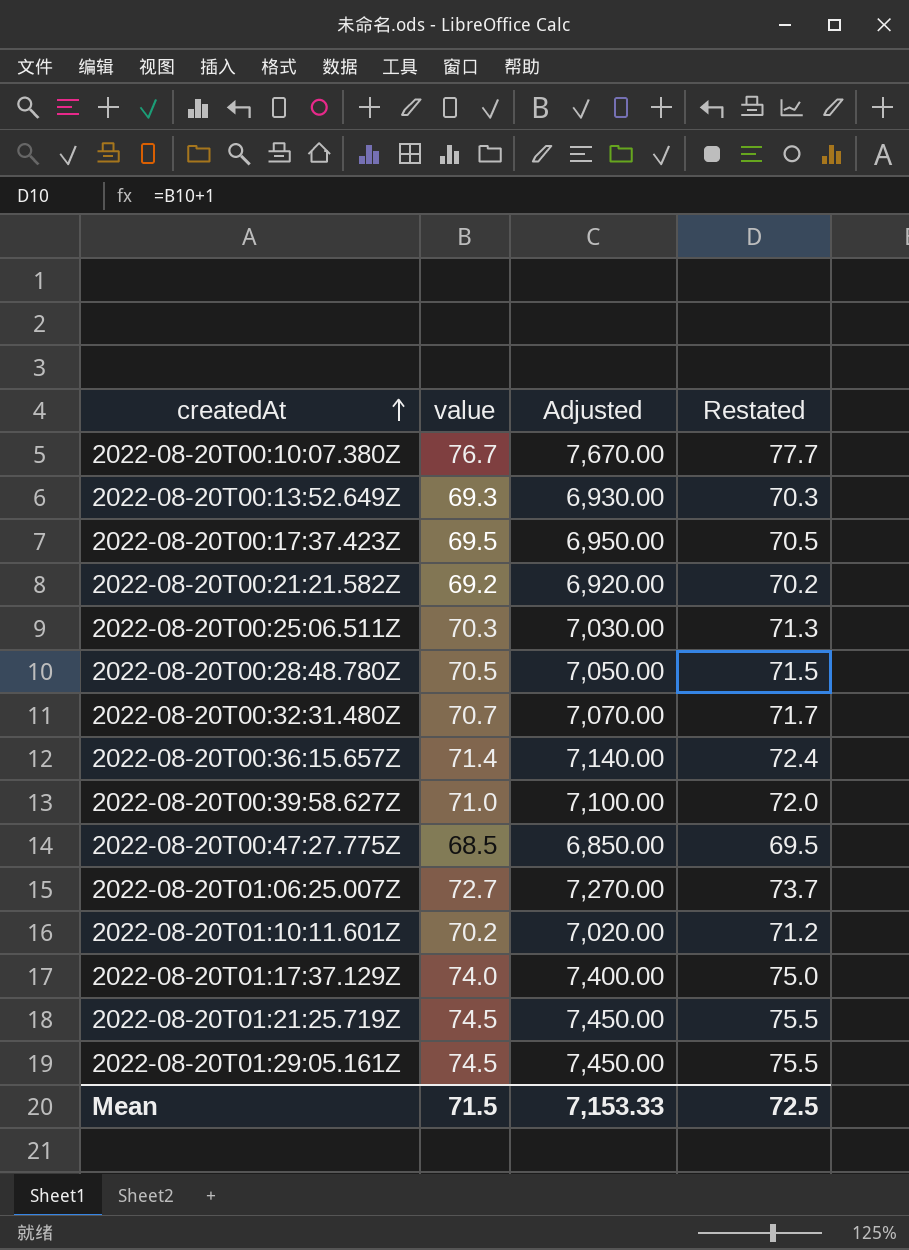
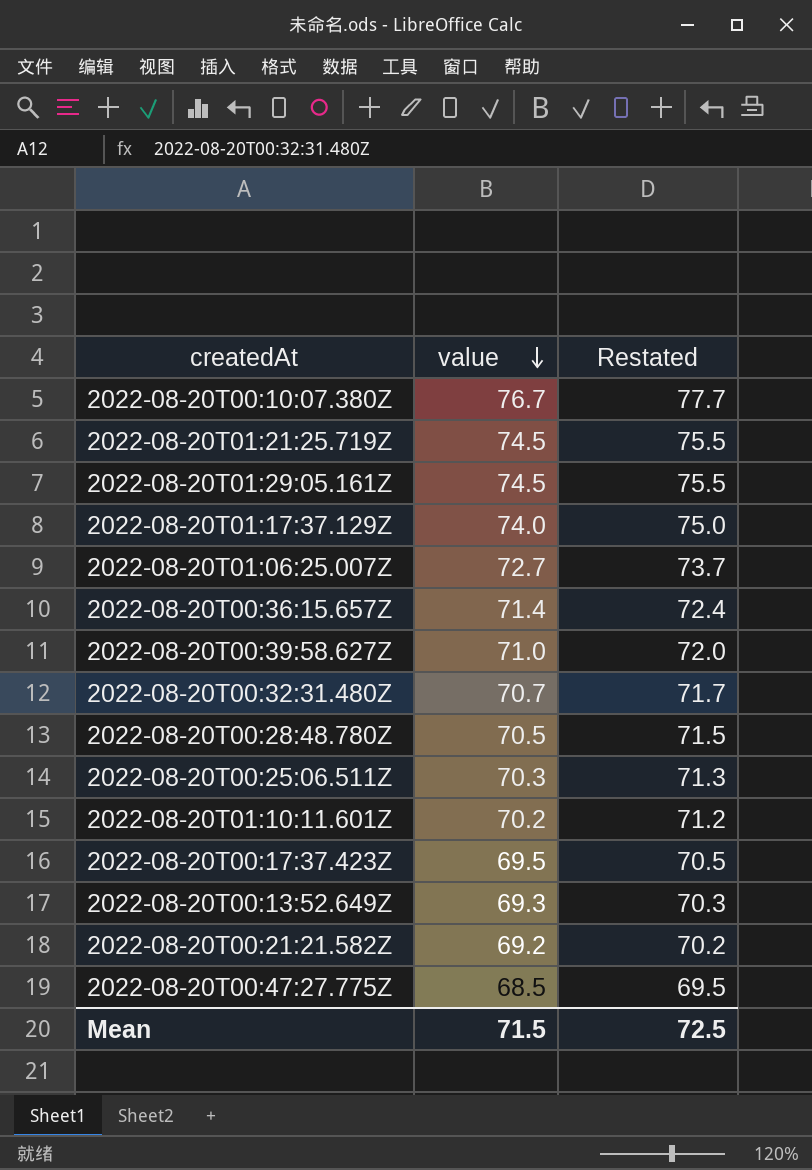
row order: createdAt ascending -> value descending
column Adjusted | formula: [value] * 100 -> none

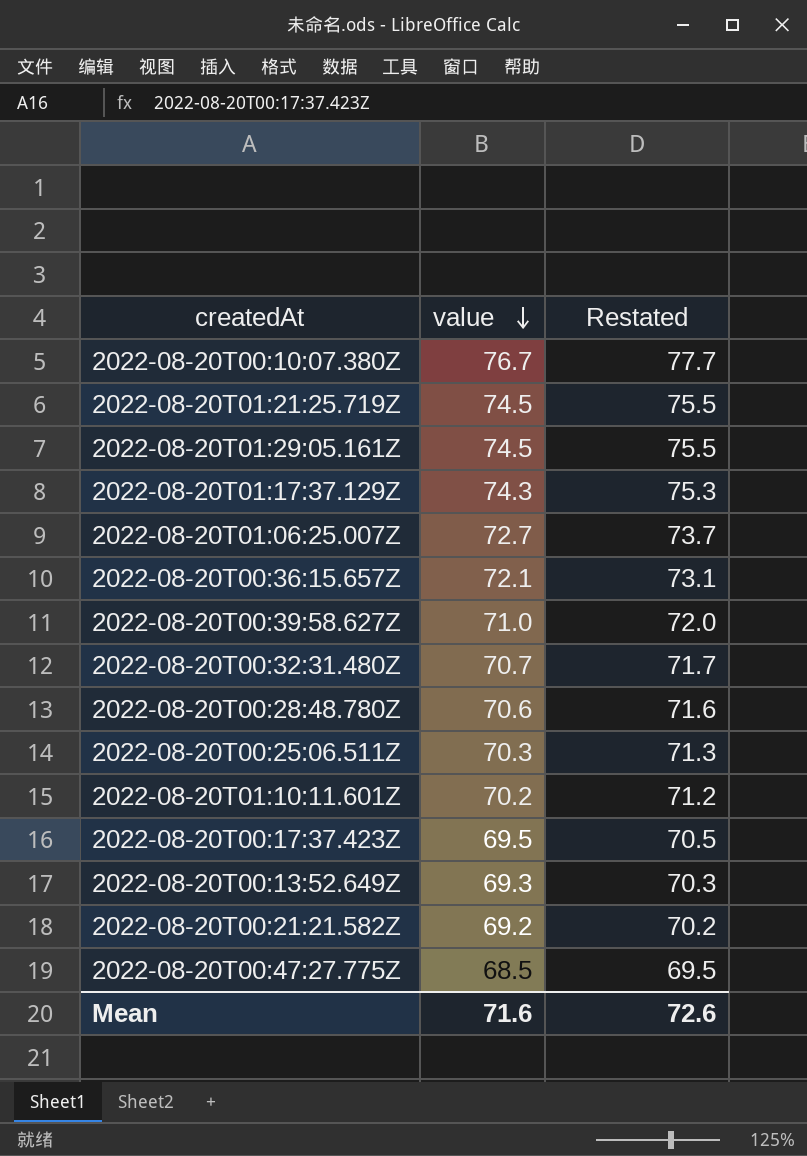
2022-08-20T01:17:37.129Z | value: 74.0 -> 74.3
2022-08-20T01:17:37.129Z | Restated: 75.0 -> 75.3
2022-08-20T00:36:15.657Z | value: 71.4 -> 72.1
2022-08-20T00:36:15.657Z | Restated: 72.4 -> 73.1
2022-08-20T00:28:48.780Z | value: 70.5 -> 70.6
2022-08-20T00:28:48.780Z | Restated: 71.5 -> 71.6
Mean | value: 71.5 -> 71.6
Mean | Restated: 72.5 -> 72.6

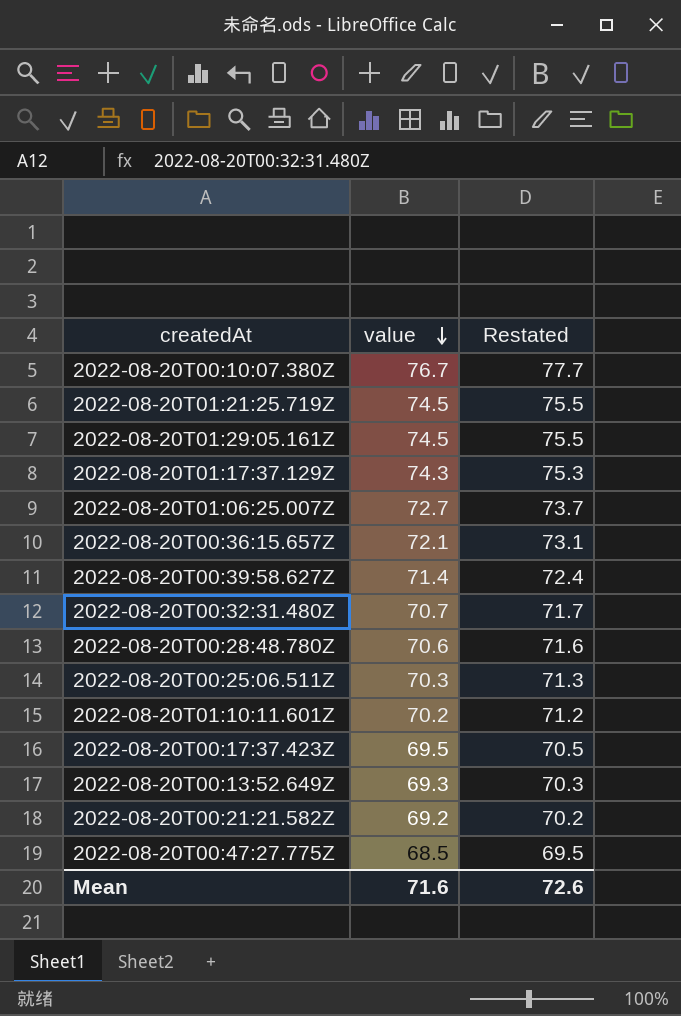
2022-08-20T00:39:58.627Z | value: 71.0 -> 71.4
2022-08-20T00:39:58.627Z | Restated: 72.0 -> 72.4

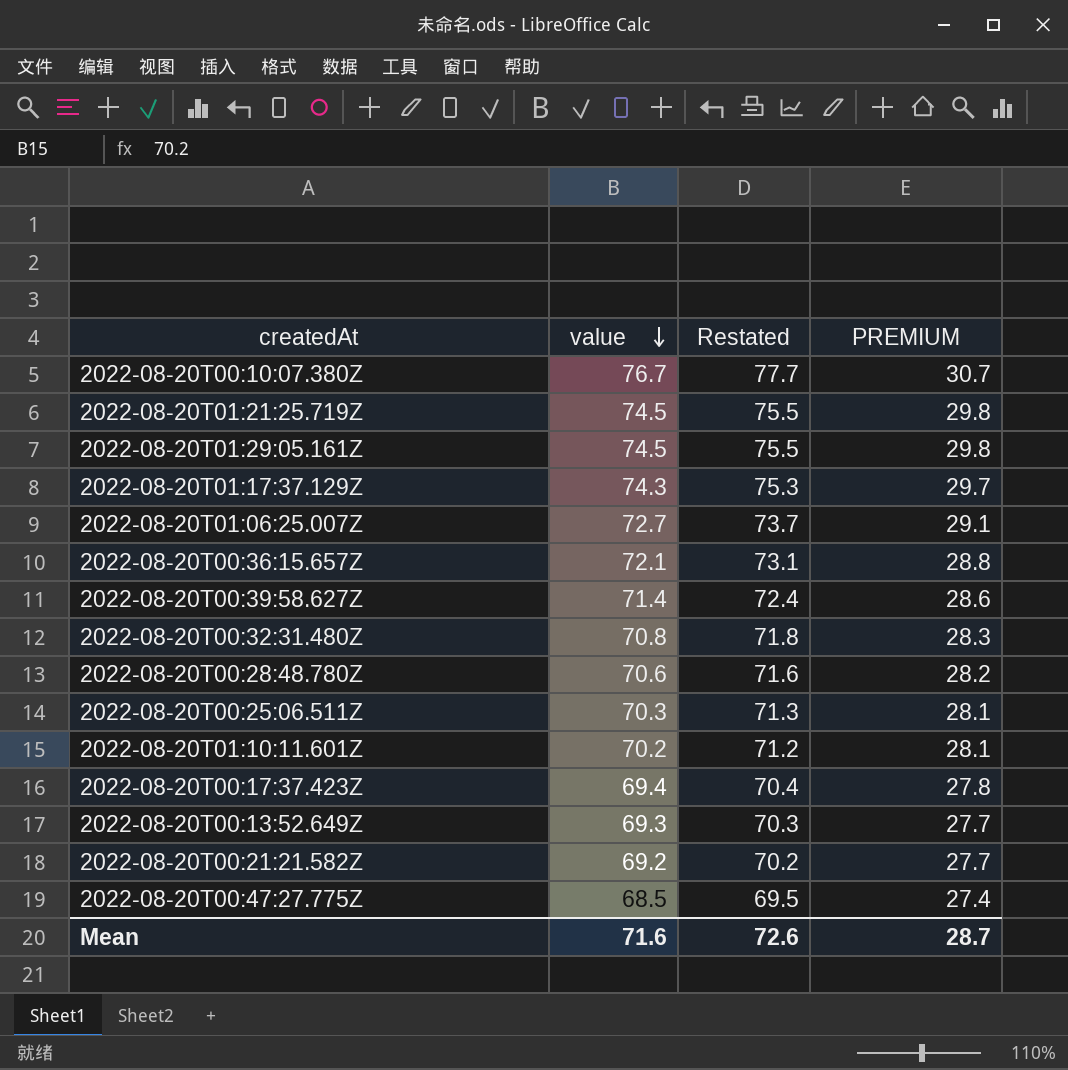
column PREMIUM | formula: none -> [value] * 0.4
2022-08-20T00:32:31.480Z | value: 70.7 -> 70.8
2022-08-20T00:32:31.480Z | Restated: 71.7 -> 71.8
2022-08-20T00:17:37.423Z | value: 69.5 -> 69.4
2022-08-20T00:17:37.423Z | Restated: 70.5 -> 70.4

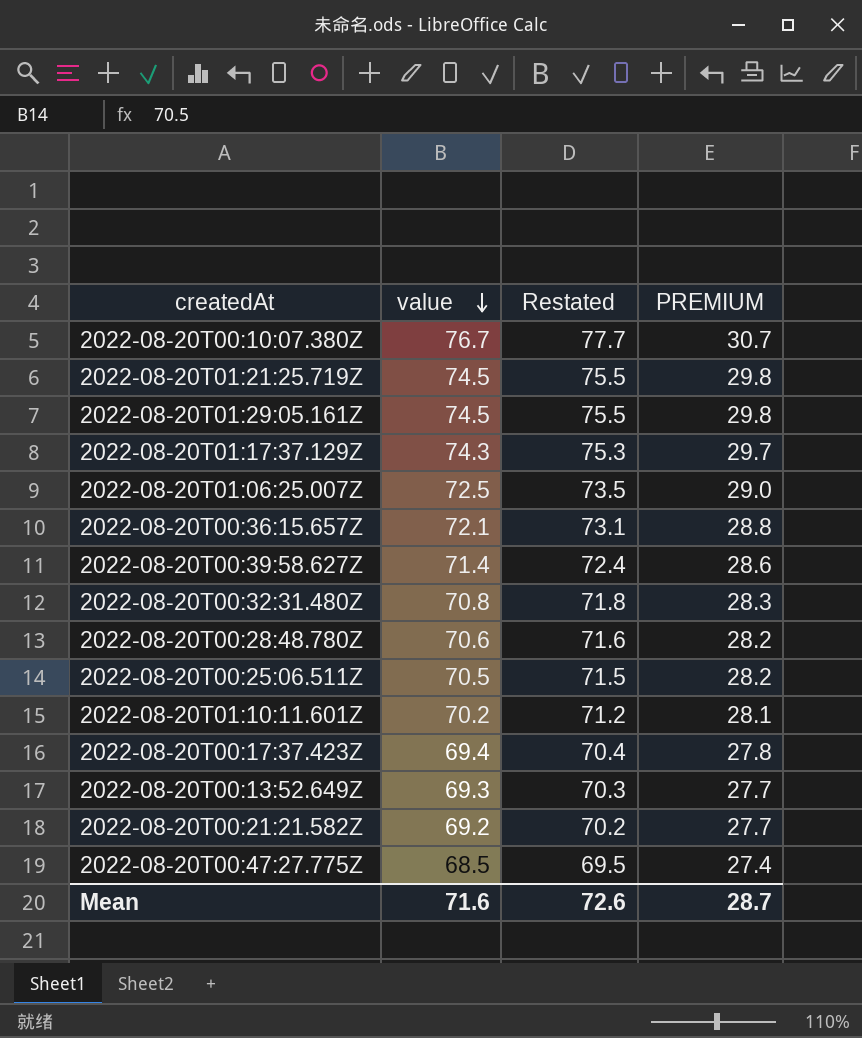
2022-08-20T01:06:25.007Z | value: 72.7 -> 72.5
2022-08-20T01:06:25.007Z | Restated: 73.7 -> 73.5
2022-08-20T01:06:25.007Z | PREMIUM: 29.1 -> 29.0
2022-08-20T00:25:06.511Z | value: 70.3 -> 70.5
2022-08-20T00:25:06.511Z | Restated: 71.3 -> 71.5
2022-08-20T00:25:06.511Z | PREMIUM: 28.1 -> 28.2

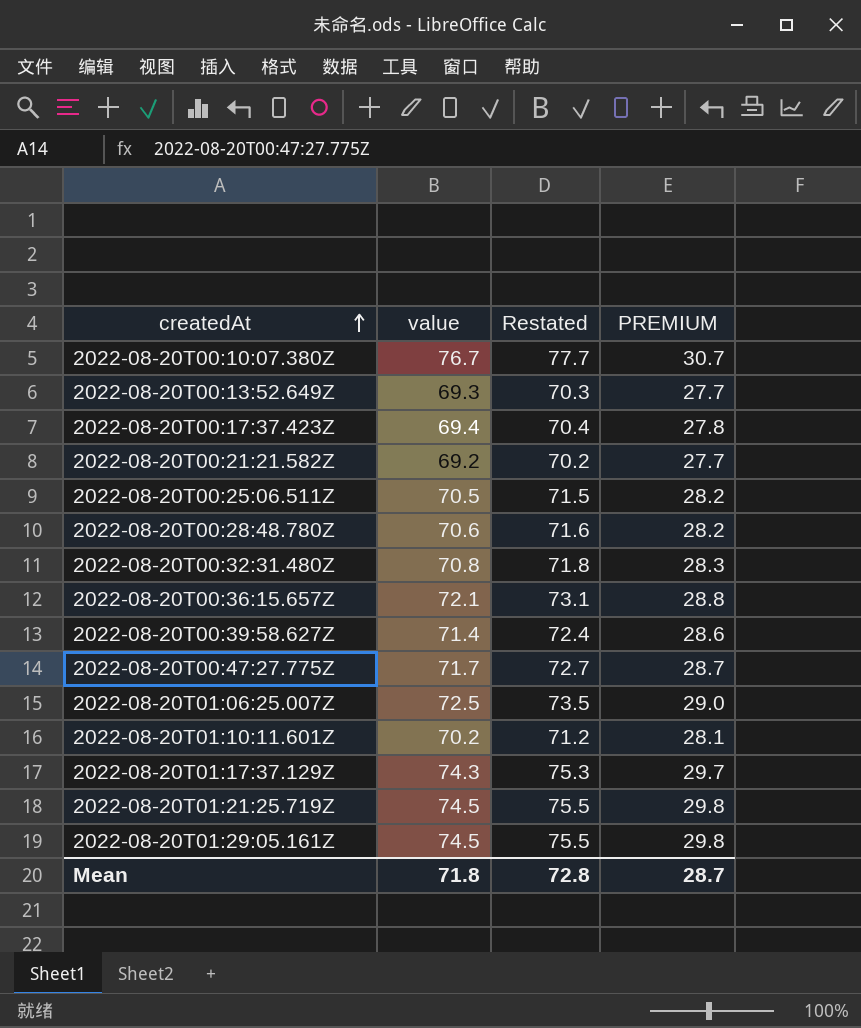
row order: value descending -> createdAt ascending
2022-08-20T00:47:27.775Z | value: 68.5 -> 71.7
2022-08-20T00:47:27.775Z | Restated: 69.5 -> 72.7
2022-08-20T00:47:27.775Z | PREMIUM: 27.4 -> 28.7
Mean | value: 71.6 -> 71.8
Mean | Restated: 72.6 -> 72.8

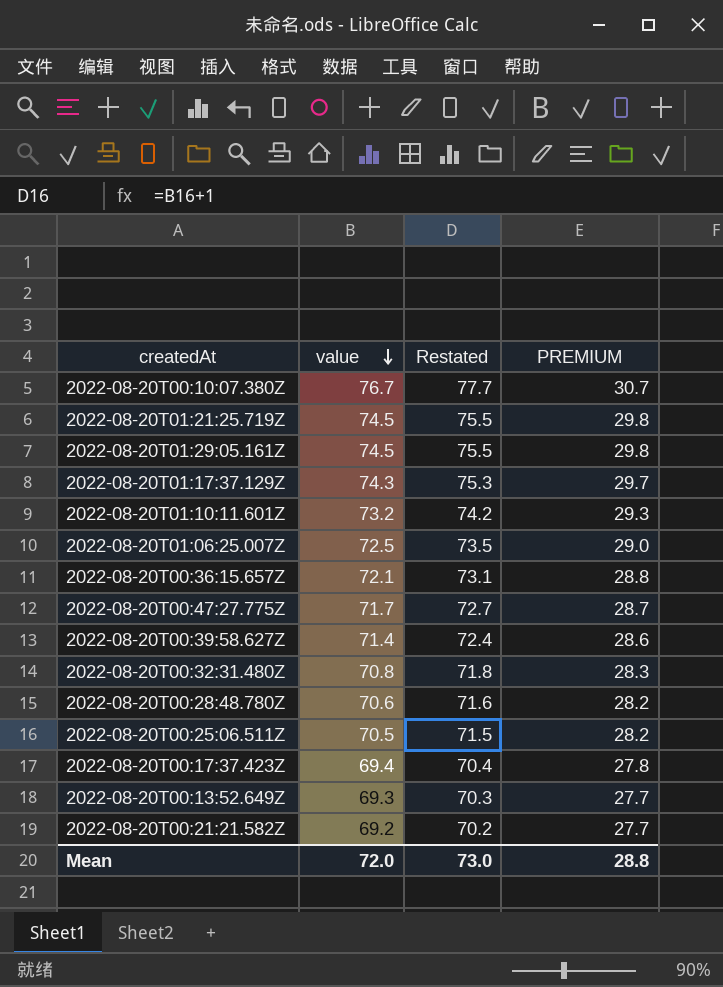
row order: createdAt ascending -> value descending
2022-08-20T01:10:11.601Z | value: 70.2 -> 73.2
2022-08-20T01:10:11.601Z | Restated: 71.2 -> 74.2
2022-08-20T01:10:11.601Z | PREMIUM: 28.1 -> 29.3
Mean | value: 71.8 -> 72.0
Mean | Restated: 72.8 -> 73.0
Mean | PREMIUM: 28.7 -> 28.8

